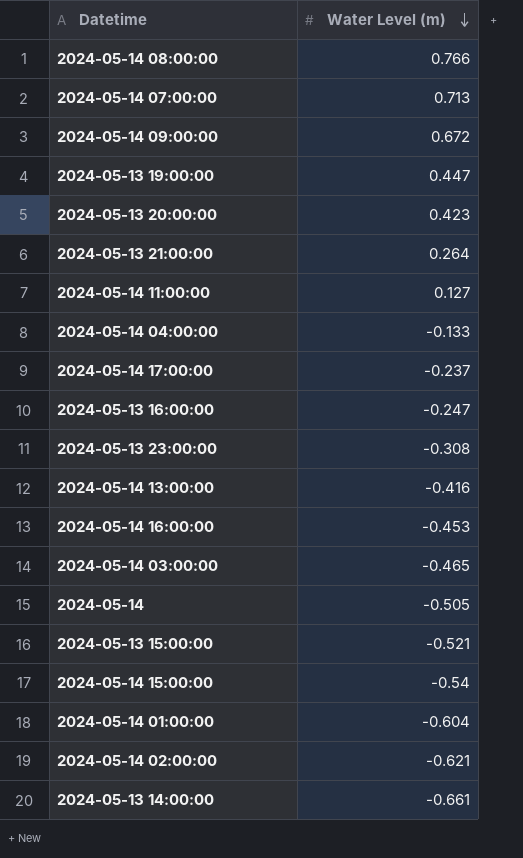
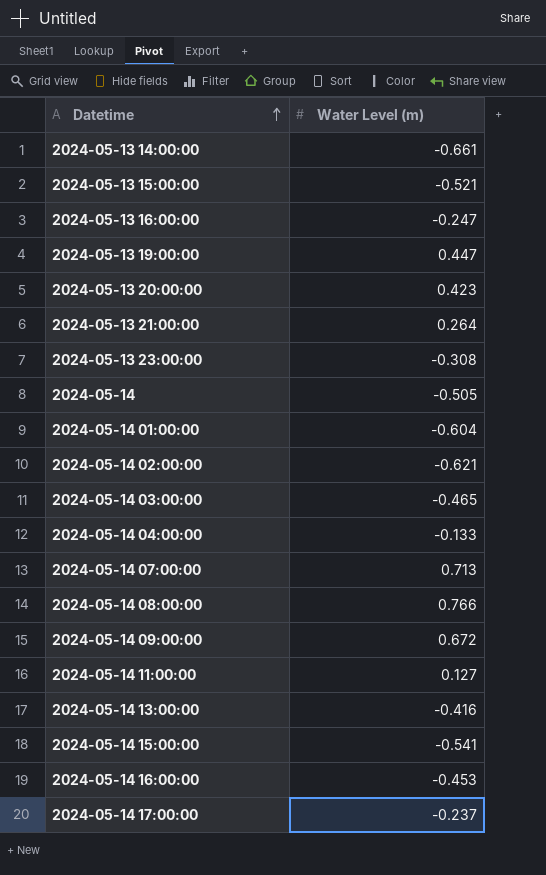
row order: Water Level (m) descending -> Datetime ascending
2024-05-14 15:00:00 | Water Level (m): -0.54 -> -0.541

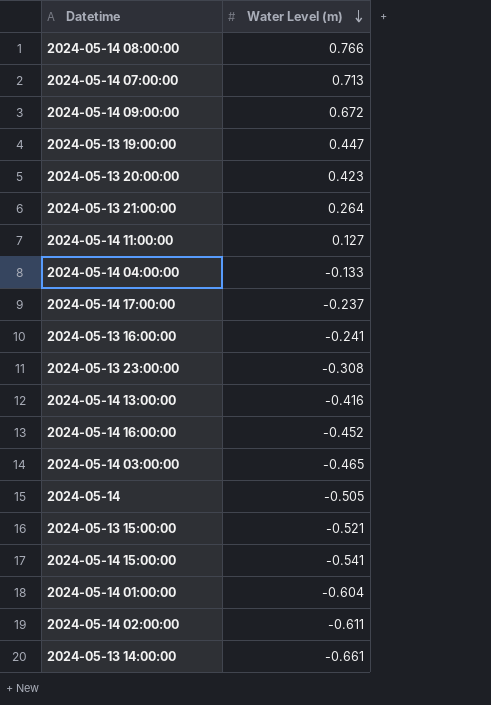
row order: Datetime ascending -> Water Level (m) descending
2024-05-13 16:00:00 | Water Level (m): -0.247 -> -0.241
2024-05-14 16:00:00 | Water Level (m): -0.453 -> -0.452
2024-05-14 02:00:00 | Water Level (m): -0.621 -> -0.611

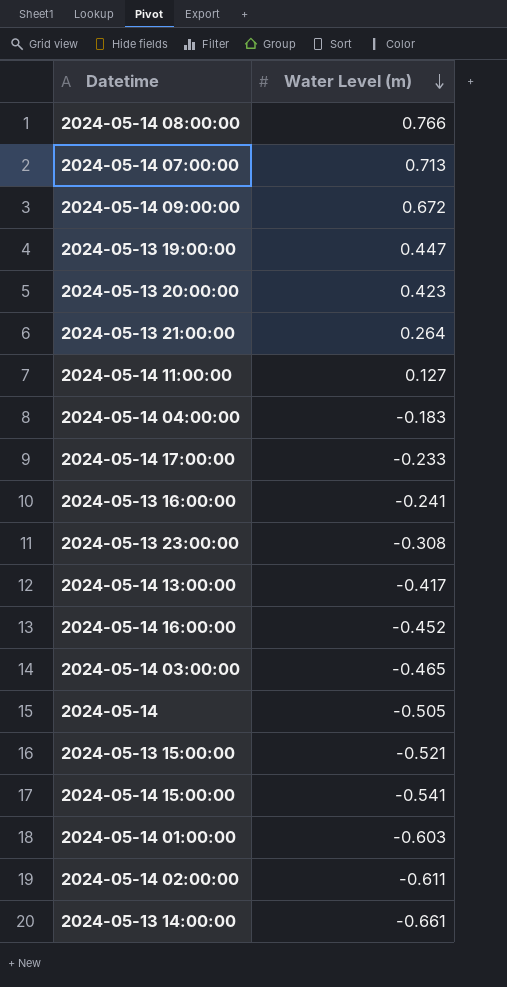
2024-05-14 04:00:00 | Water Level (m): -0.133 -> -0.183
2024-05-14 17:00:00 | Water Level (m): -0.237 -> -0.233
2024-05-14 13:00:00 | Water Level (m): -0.416 -> -0.417
2024-05-14 01:00:00 | Water Level (m): -0.604 -> -0.603

